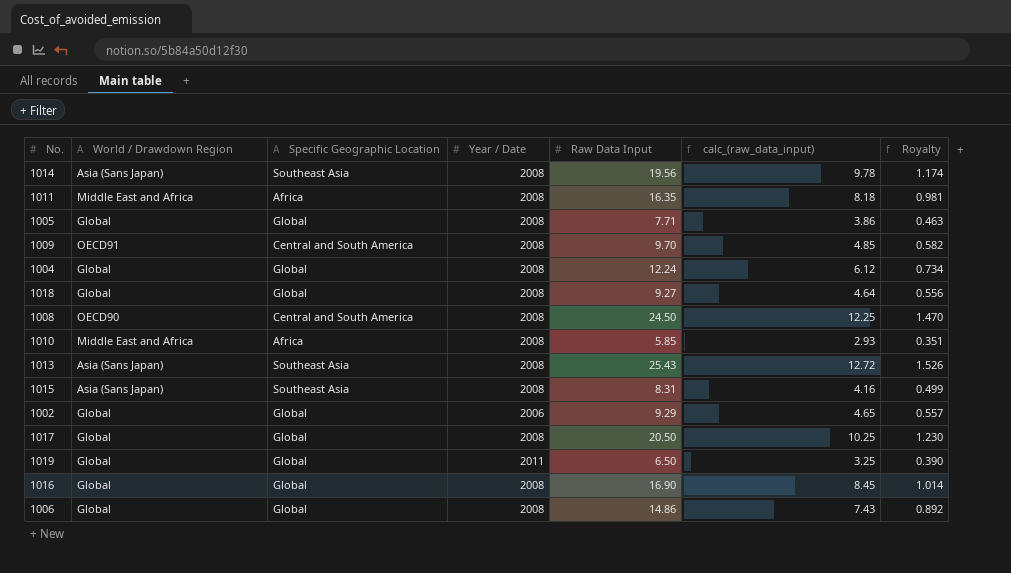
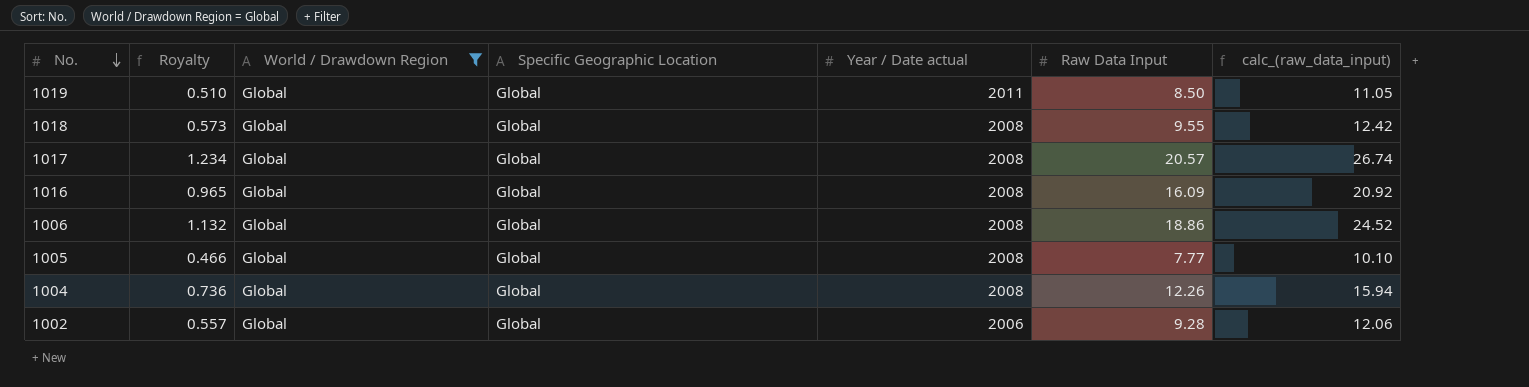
filter: none -> World / Drawdown Region = Global
row order: none -> No. descending
column Royalty | position: 7 -> 2
column name: Year / Date -> Year / Date actual
column calc_(raw_data_input) | formula: [Raw Data Input] * 0.5 -> [Raw Data Input] * 1.3
1019 | Royalty: 0.390 -> 0.510
1019 | Raw Data Input: 6.50 -> 8.50
1018 | Royalty: 0.556 -> 0.573
1018 | Raw Data Input: 9.27 -> 9.55
1017 | Royalty: 1.230 -> 1.234
1017 | Raw Data Input: 20.50 -> 20.57
1016 | Royalty: 1.014 -> 0.965
1016 | Raw Data Input: 16.90 -> 16.09
1006 | Royalty: 0.892 -> 1.132
1006 | Raw Data Input: 14.86 -> 18.86
1005 | Royalty: 0.463 -> 0.466
1005 | Raw Data Input: 7.71 -> 7.77
1004 | Royalty: 0.734 -> 0.736
1004 | Raw Data Input: 12.24 -> 12.26
1002 | Raw Data Input: 9.29 -> 9.28

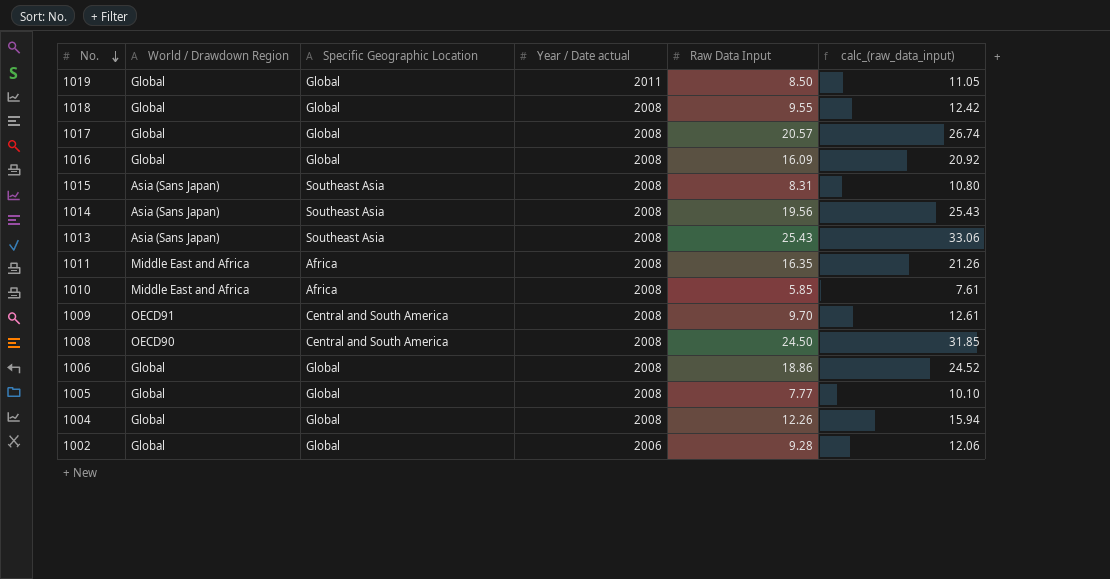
filter: World / Drawdown Region = Global -> none
column Royalty | formula: [Raw Data Input] * 0.06 -> none

